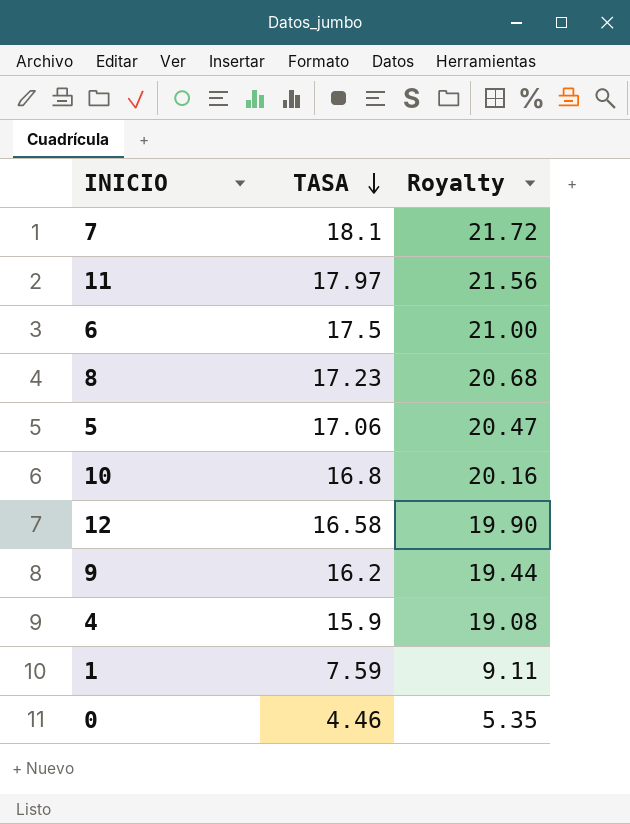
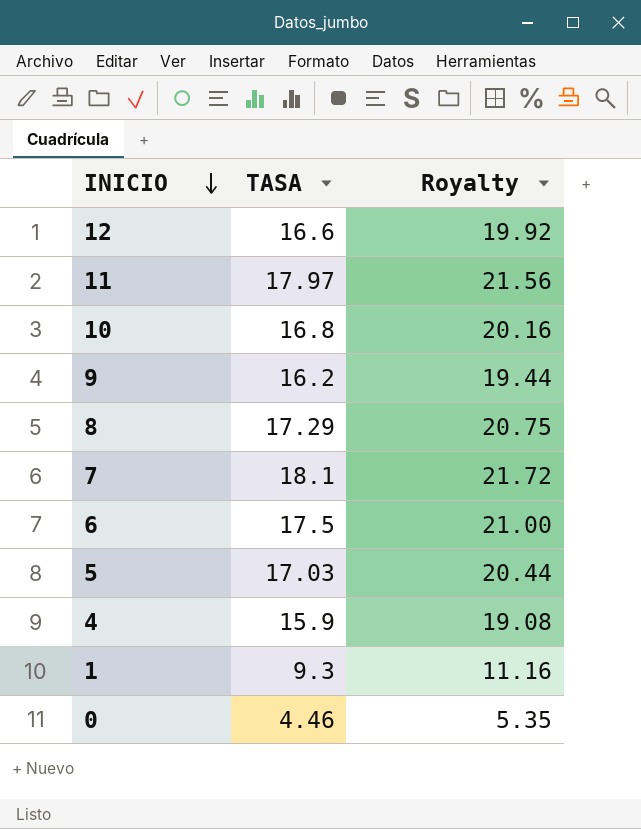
row order: TASA descending -> INICIO descending
12 | TASA: 16.58 -> 16.6
12 | Royalty: 19.90 -> 19.92
8 | TASA: 17.23 -> 17.29
8 | Royalty: 20.68 -> 20.75
5 | TASA: 17.06 -> 17.03
5 | Royalty: 20.47 -> 20.44
1 | TASA: 7.59 -> 9.3
1 | Royalty: 9.11 -> 11.16

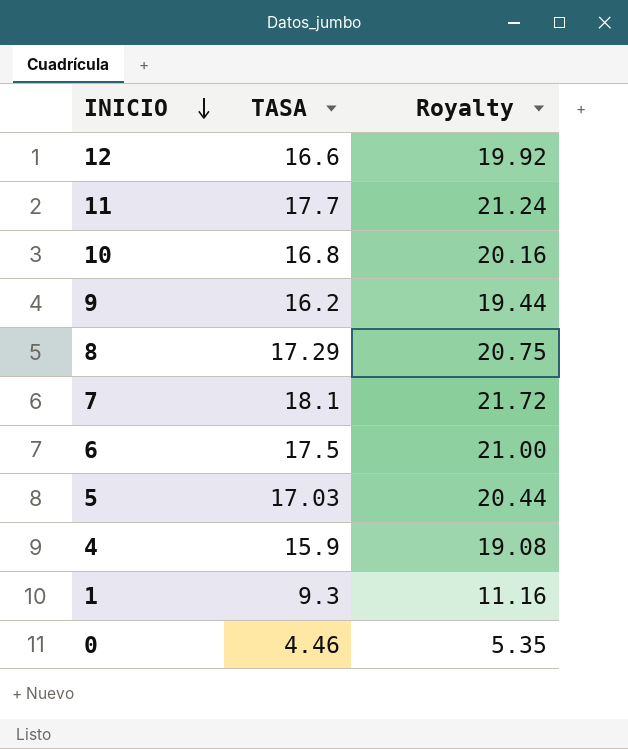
11 | TASA: 17.97 -> 17.7
11 | Royalty: 21.56 -> 21.24

